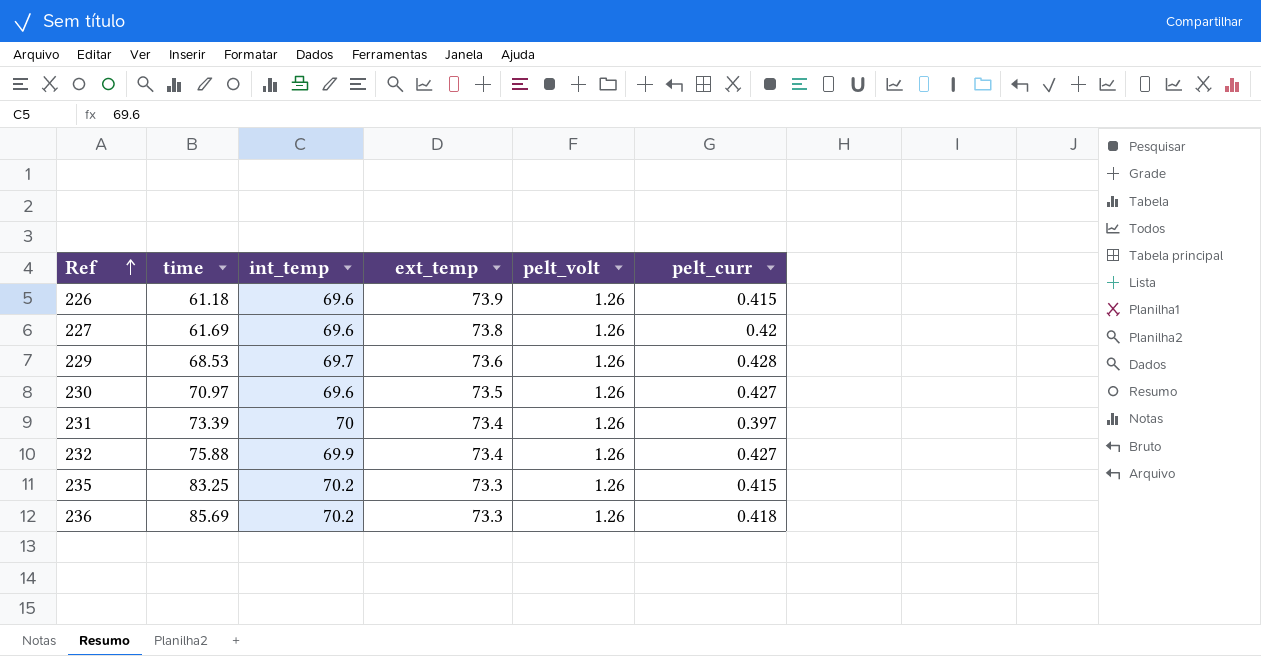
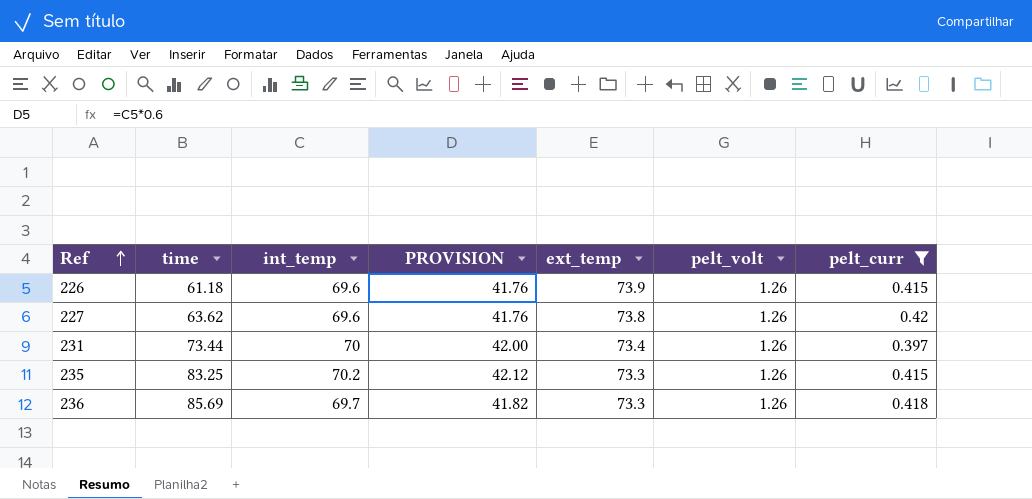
filter: none -> pelt_curr <= 0.42
column PROVISION | formula: none -> [int_temp] * 0.6
227 | time: 61.69 -> 63.62
231 | time: 73.39 -> 73.44
236 | int_temp: 70.2 -> 69.7

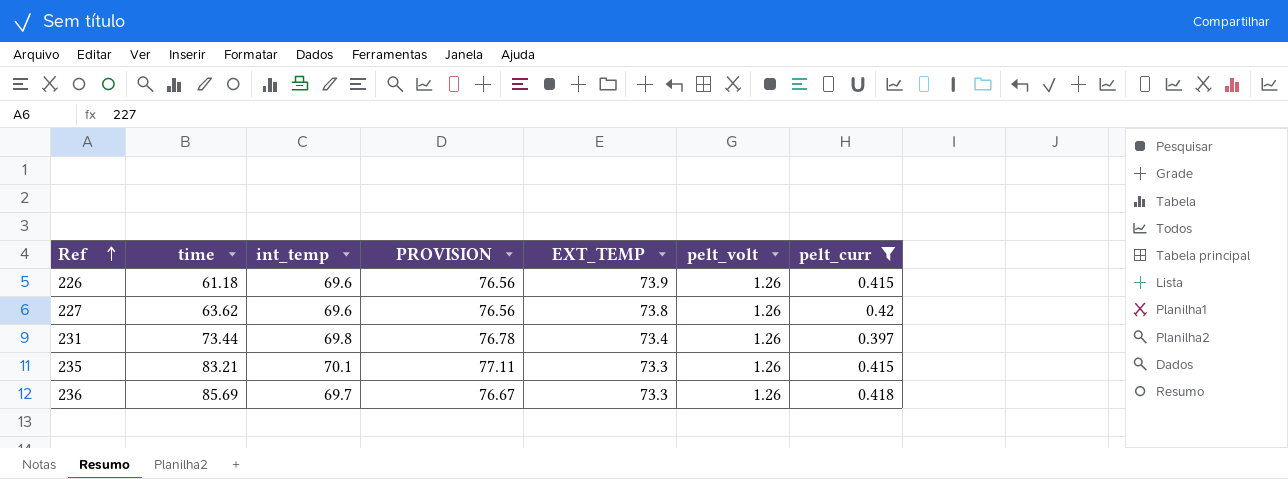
column PROVISION | formula: [int_temp] * 0.6 -> [int_temp] * 1.1
column name: ext_temp -> EXT_TEMP
231 | int_temp: 70 -> 69.8
235 | time: 83.25 -> 83.21
235 | int_temp: 70.2 -> 70.1

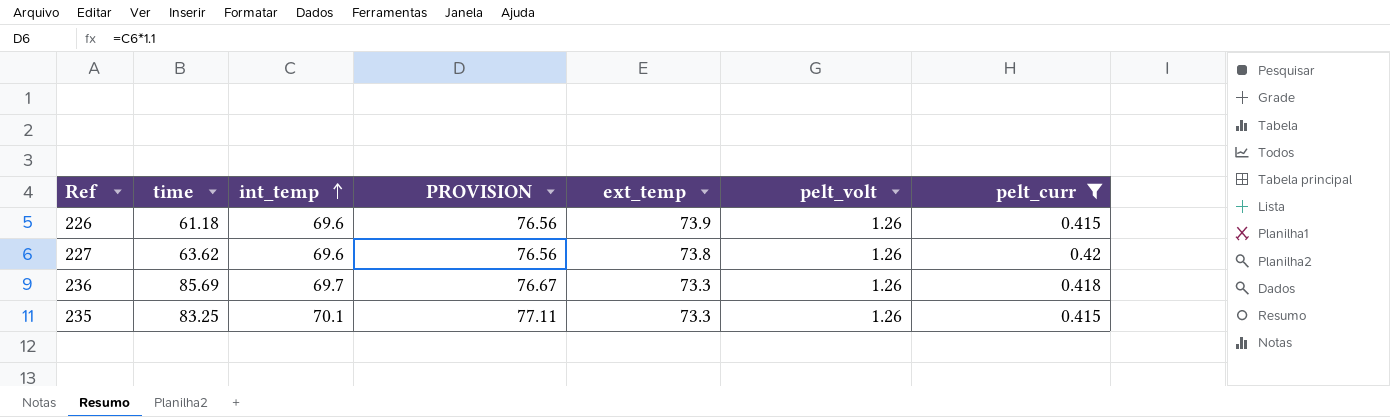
row order: Ref ascending -> int_temp ascending
column name: EXT_TEMP -> ext_temp
row 231: 73.44 | 69.8 | 76.78 | 73.4 | 1.26 | 0.397 -> none
235 | time: 83.21 -> 83.25

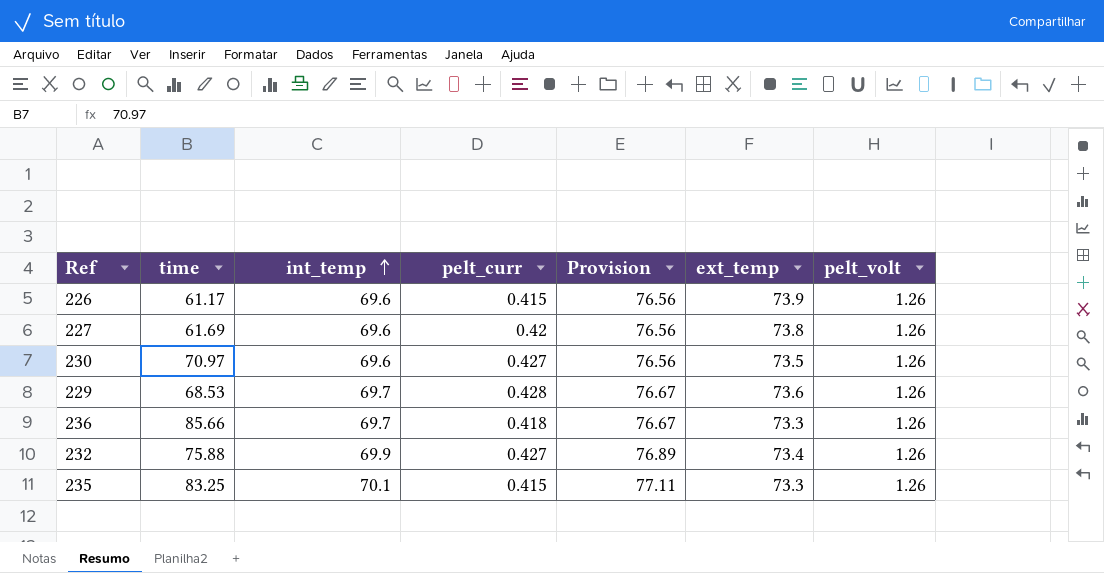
filter: pelt_curr <= 0.42 -> none
column pelt_curr | position: 7 -> 4
column name: PROVISION -> Provision
226 | time: 61.18 -> 61.17
227 | time: 63.62 -> 61.69
236 | time: 85.69 -> 85.66

